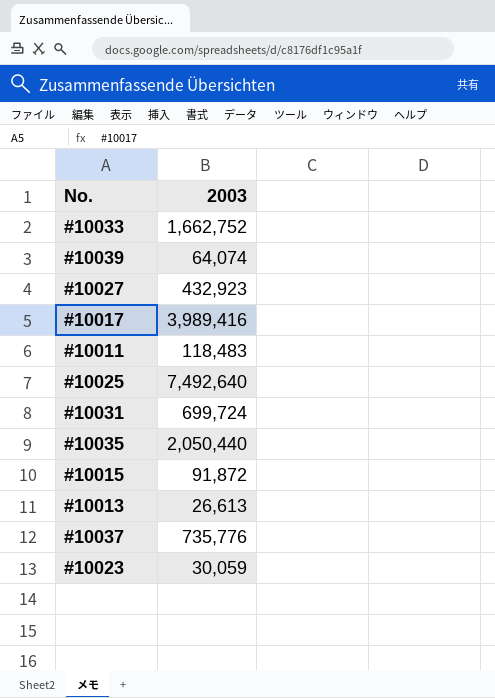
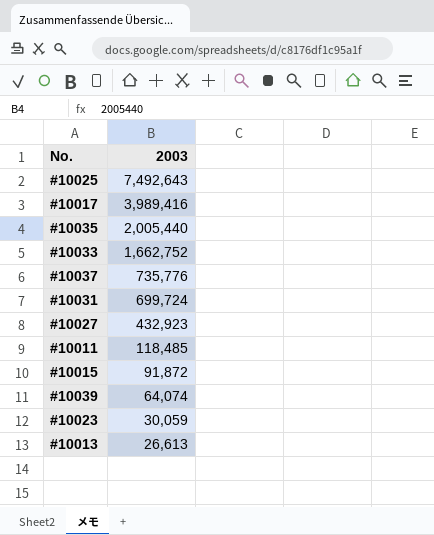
row order: none -> 2003 descending
#10025 | 2003: 7,492,640 -> 7,492,643
#10035 | 2003: 2,050,440 -> 2,005,440
#10011 | 2003: 118,483 -> 118,485

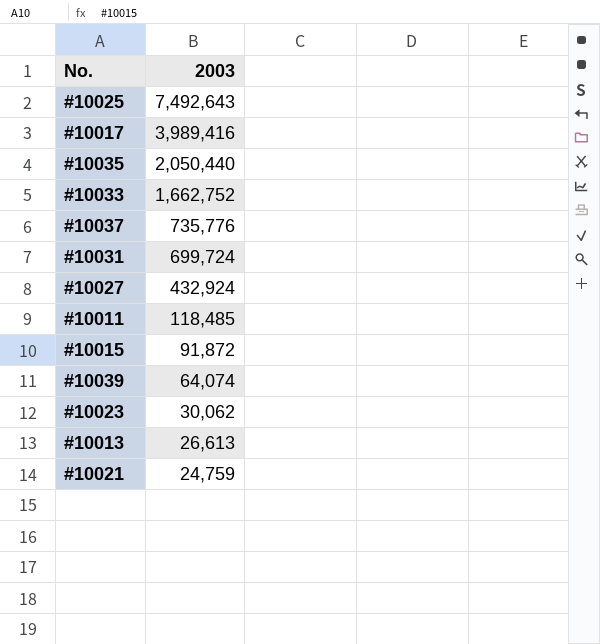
#10035 | 2003: 2,005,440 -> 2,050,440
#10027 | 2003: 432,923 -> 432,924
#10023 | 2003: 30,059 -> 30,062
row #10021: none -> 24,759

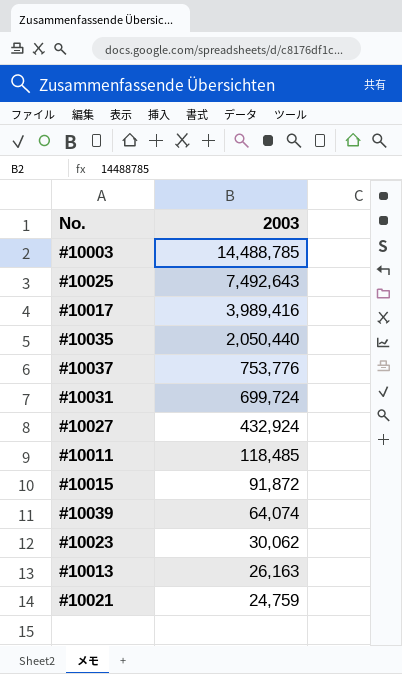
row #10033: 1,662,752 -> none
row #10003: none -> 14,488,785
#10037 | 2003: 735,776 -> 753,776
#10013 | 2003: 26,613 -> 26,163

